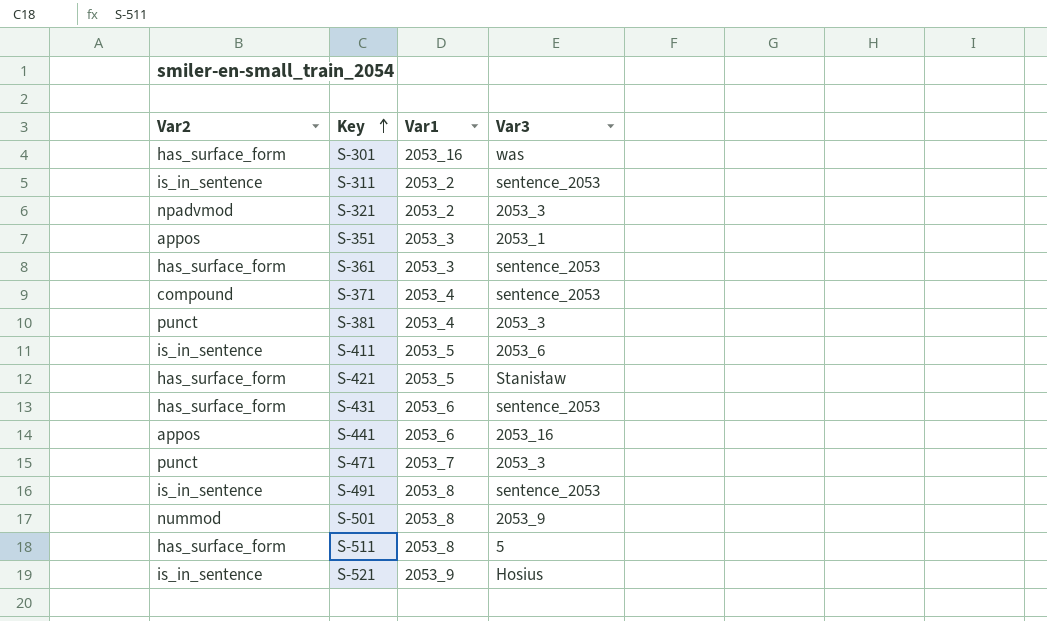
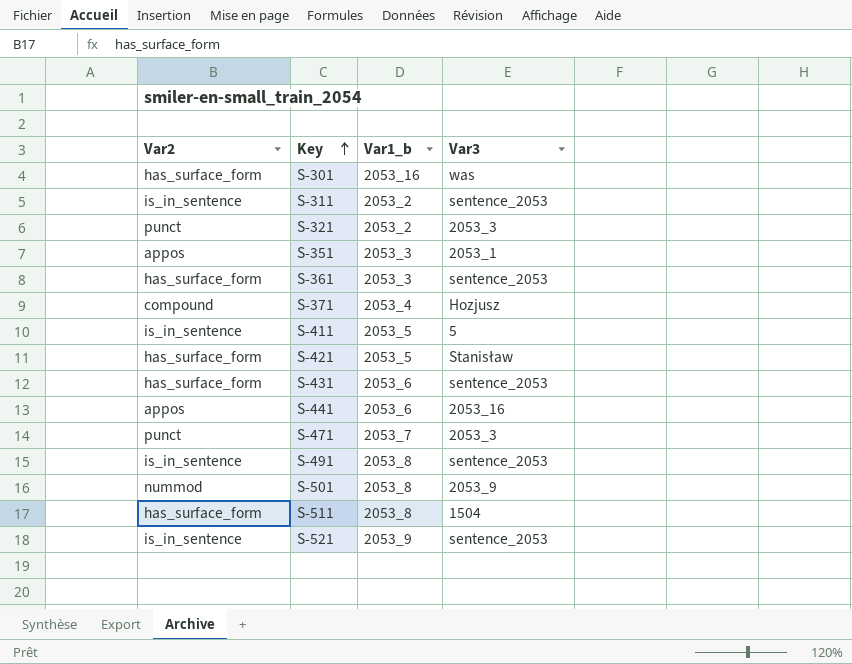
column name: Var1 -> Var1_b
row S-381: punct | 2053_4 | 2053_3 -> none
S-321 | Var2: npadvmod -> punct
S-371 | Var3: sentence_2053 -> Hozjusz
S-411 | Var3: 2053_6 -> 5
S-511 | Var3: 5 -> 1504
S-521 | Var3: Hosius -> sentence_2053

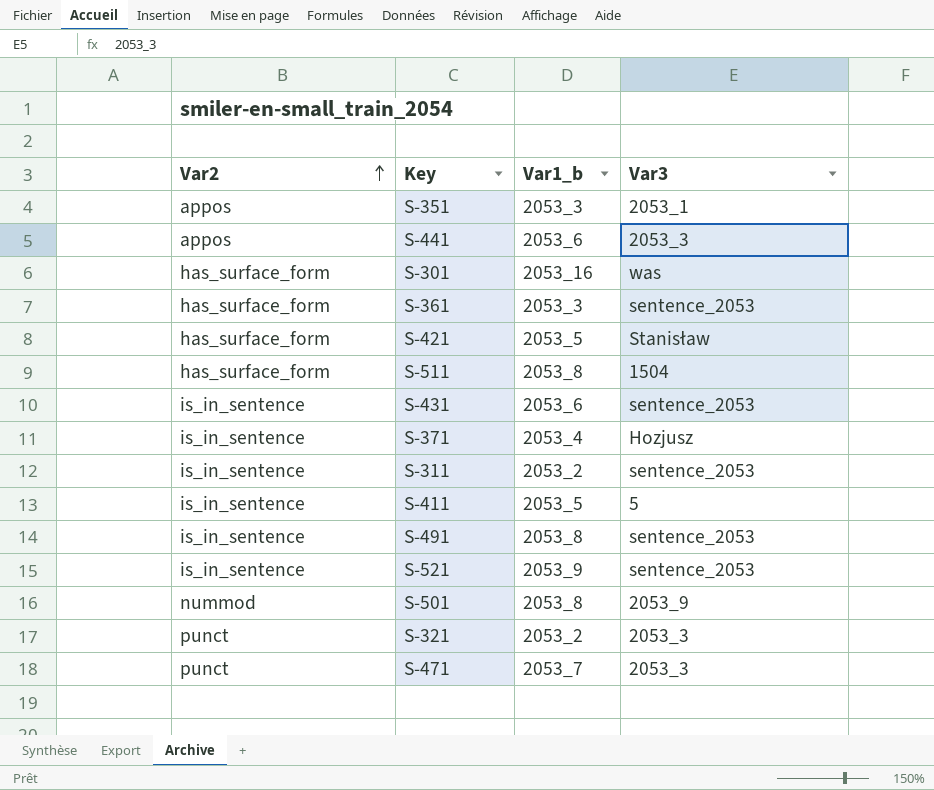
row order: Key ascending -> Var2 ascending
S-441 | Var3: 2053_16 -> 2053_3
S-431 | Var2: has_surface_form -> is_in_sentence
S-371 | Var2: compound -> is_in_sentence

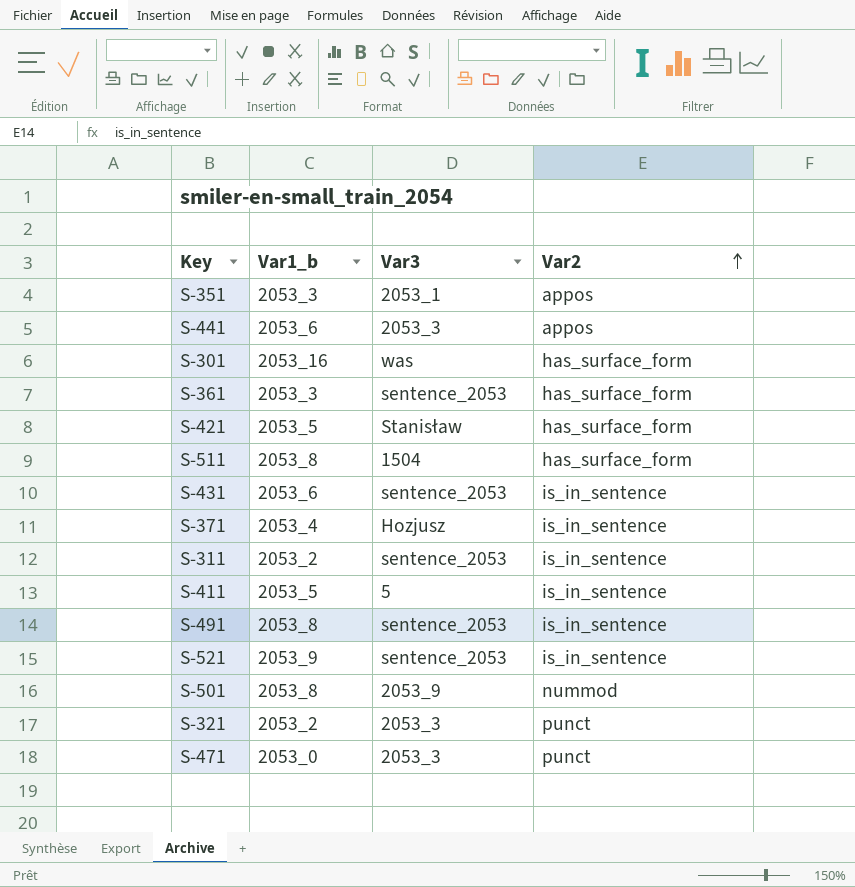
column Var2 | position: 1 -> 4
S-471 | Var1_b: 2053_7 -> 2053_0

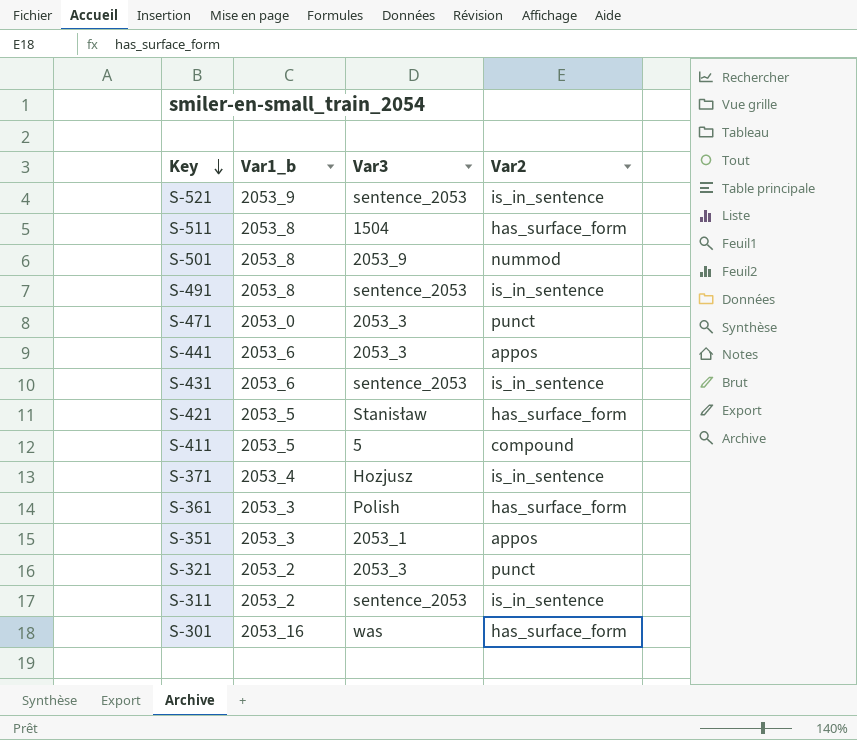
row order: Var2 ascending -> Key descending
S-411 | Var2: is_in_sentence -> compound
S-361 | Var3: sentence_2053 -> Polish

